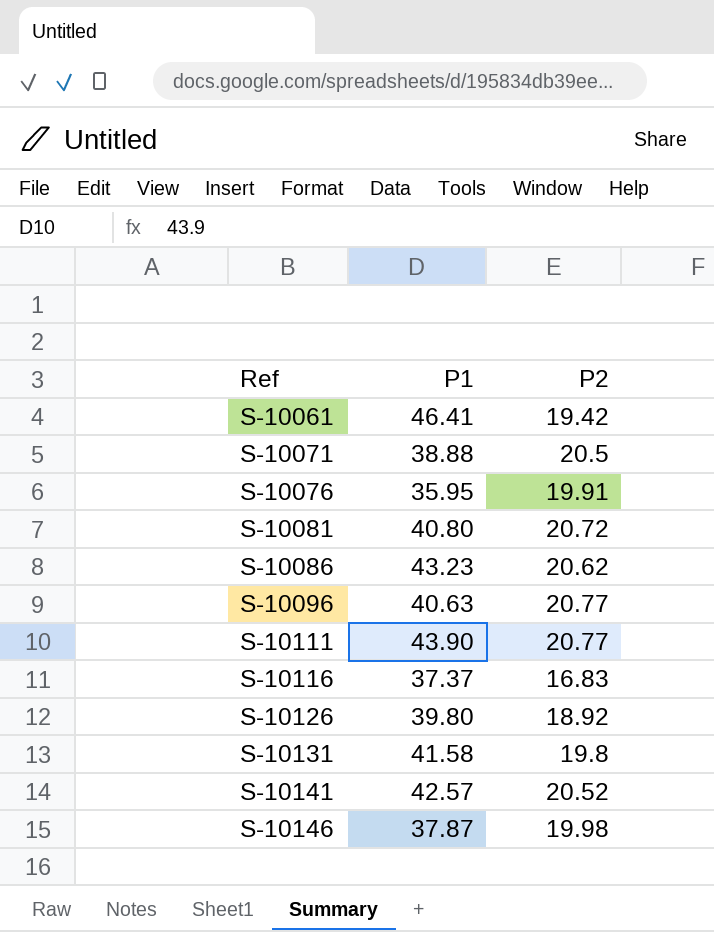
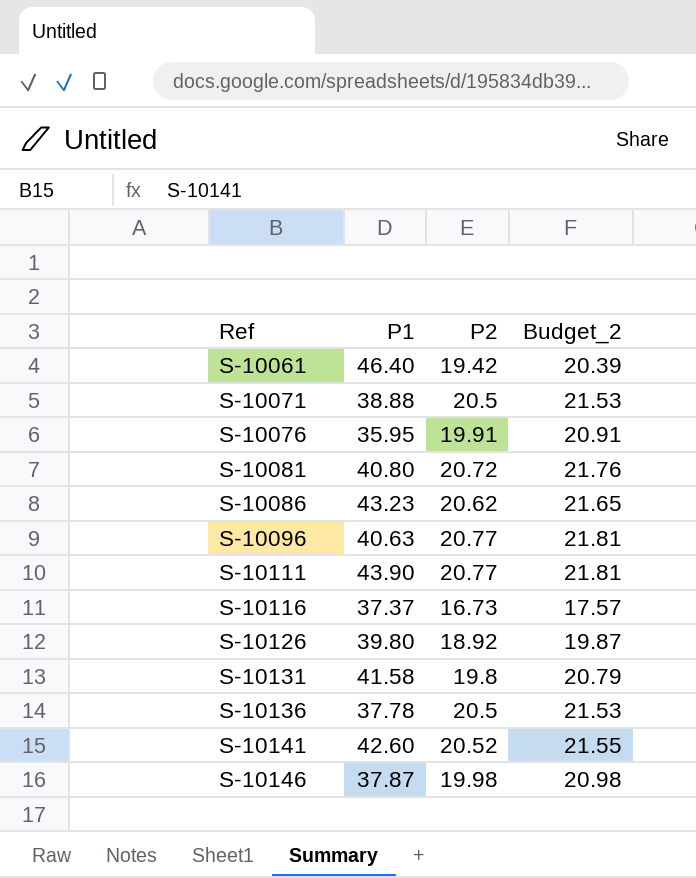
column Budget_2 | formula: none -> [P2] * 1.05
S-10061 | P1: 46.41 -> 46.40
S-10116 | P2: 16.83 -> 16.73
row S-10136: none -> 37.78 | 20.5 | 21.53
S-10141 | P1: 42.57 -> 42.60

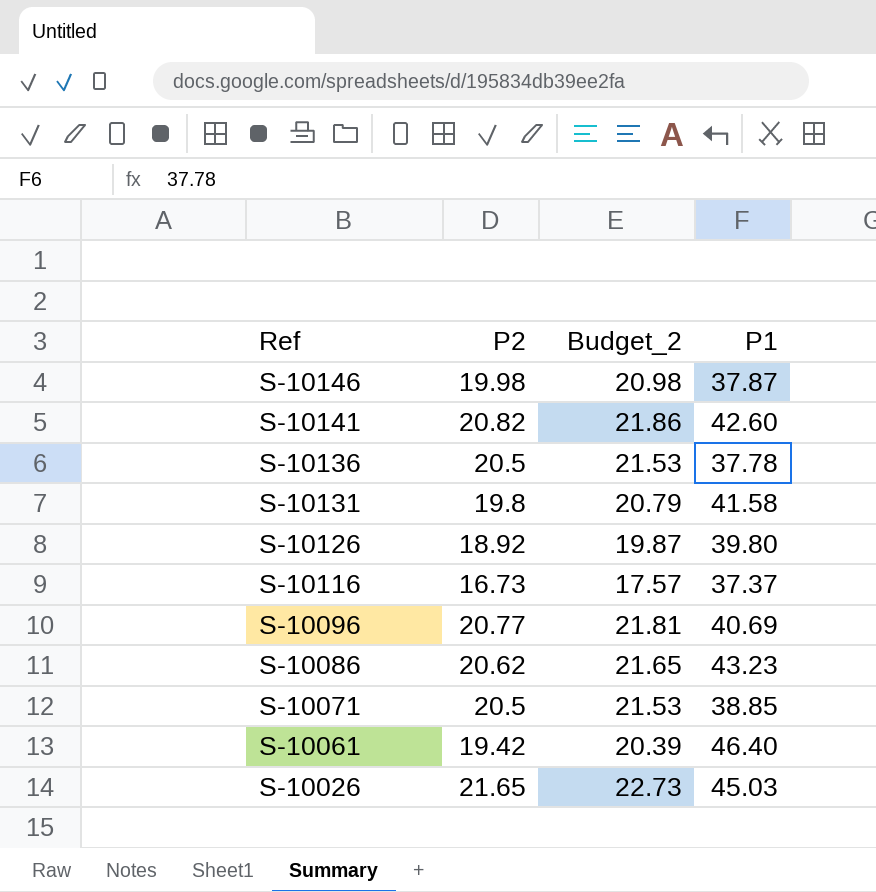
row order: Ref ascending -> Ref descending
column P1 | position: 2 -> 4
row S-10076: 35.95 | 19.91 | 20.91 -> none
row S-10081: 40.80 | 20.72 | 21.76 -> none
row S-10111: 43.90 | 20.77 | 21.81 -> none
S-10141 | P2: 20.52 -> 20.82
S-10141 | Budget_2: 21.55 -> 21.86
S-10096 | P1: 40.63 -> 40.69
S-10071 | P1: 38.88 -> 38.85
row S-10026: none -> 21.65 | 22.73 | 45.03

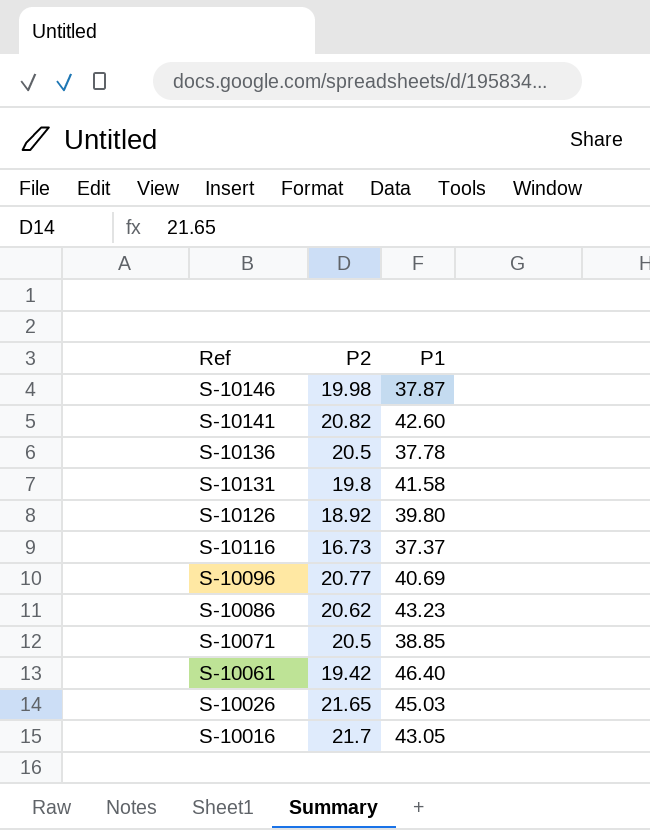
column Budget_2 | formula: [P2] * 1.05 -> none
row S-10016: none -> 21.7 | 43.05

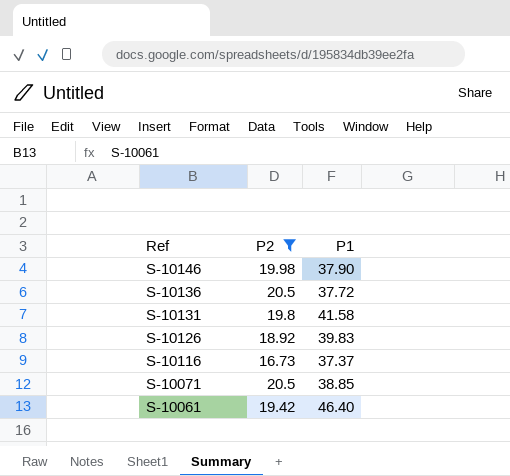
filter: none -> P2 <= 20.5
S-10146 | P1: 37.87 -> 37.90
S-10136 | P1: 37.78 -> 37.72
S-10126 | P1: 39.80 -> 39.83

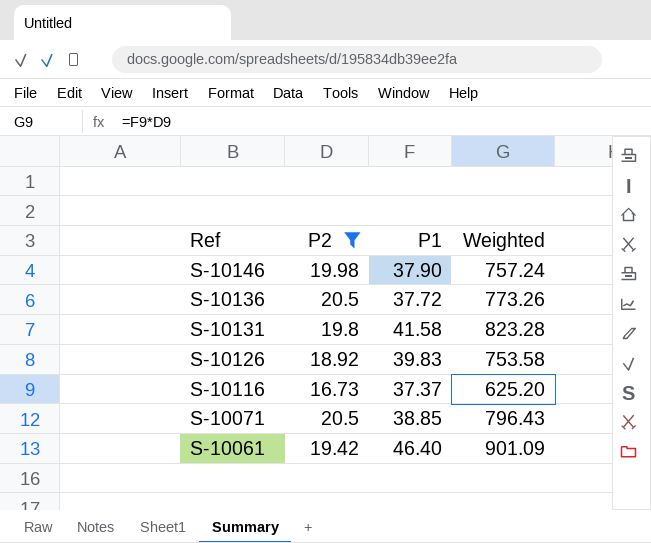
column Weighted | formula: none -> [P2] * [P1]

